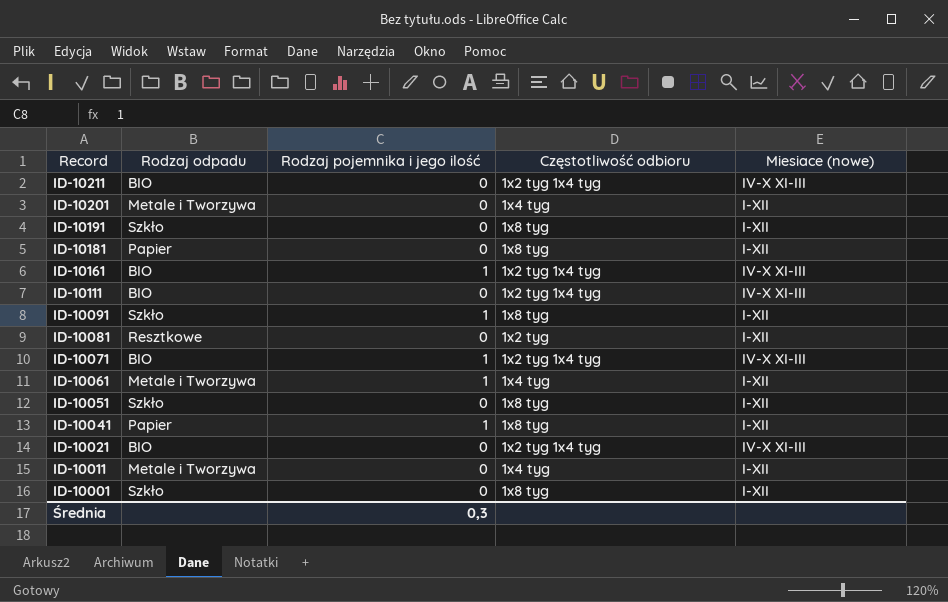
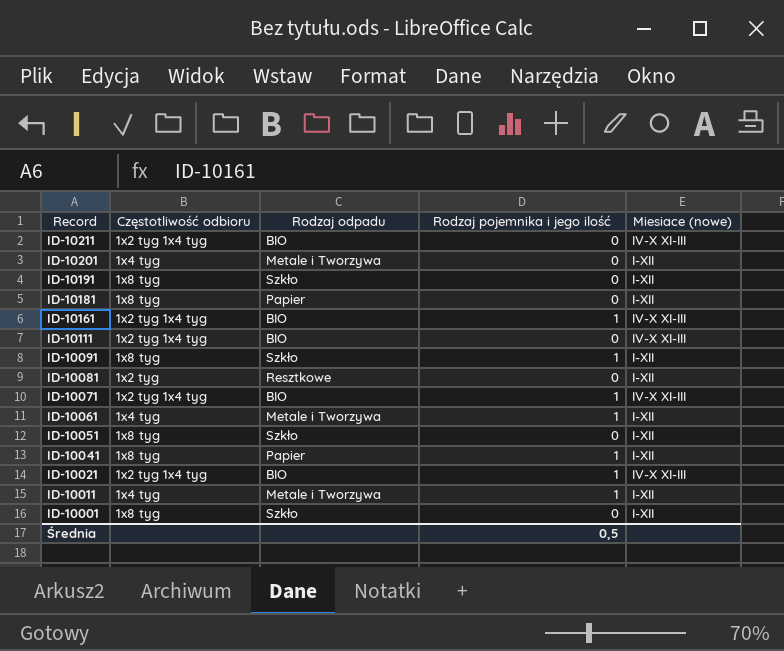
column Częstotliwość odbioru | position: 4 -> 2
ID-10021 | Rodzaj pojemnika i jego ilość: 0 -> 1
ID-10011 | Rodzaj pojemnika i jego ilość: 0 -> 1
Średnia | Rodzaj pojemnika i jego ilość: 0,3 -> 0,5

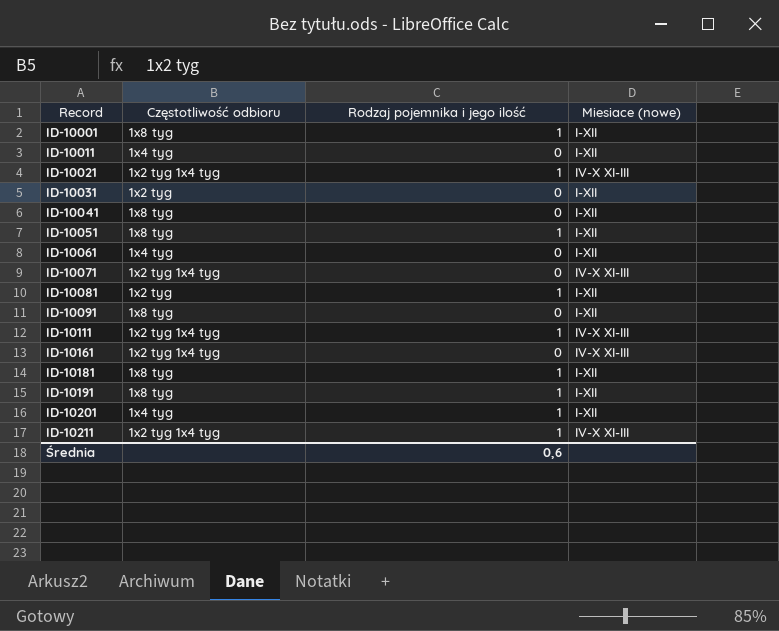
row order: Record descending -> Record ascending
column Rodzaj odpadu | position: 3 -> none
ID-10001 | Rodzaj pojemnika i jego ilość: 0 -> 1
ID-10011 | Rodzaj pojemnika i jego ilość: 1 -> 0
row ID-10031: none -> 1x2 tyg | 0 | I-XII
ID-10041 | Rodzaj pojemnika i jego ilość: 1 -> 0
ID-10051 | Rodzaj pojemnika i jego ilość: 0 -> 1
ID-10061 | Rodzaj pojemnika i jego ilość: 1 -> 0
ID-10071 | Rodzaj pojemnika i jego ilość: 1 -> 0
ID-10081 | Rodzaj pojemnika i jego ilość: 0 -> 1
ID-10091 | Rodzaj pojemnika i jego ilość: 1 -> 0
ID-10111 | Rodzaj pojemnika i jego ilość: 0 -> 1
ID-10161 | Rodzaj pojemnika i jego ilość: 1 -> 0
ID-10181 | Rodzaj pojemnika i jego ilość: 0 -> 1
ID-10191 | Rodzaj pojemnika i jego ilość: 0 -> 1
ID-10201 | Rodzaj pojemnika i jego ilość: 0 -> 1
ID-10211 | Rodzaj pojemnika i jego ilość: 0 -> 1
Średnia | Rodzaj pojemnika i jego ilość: 0,5 -> 0,6

